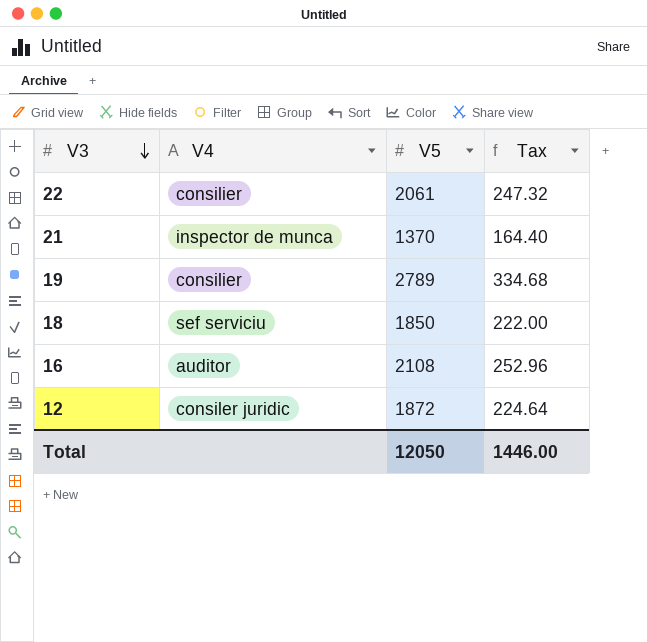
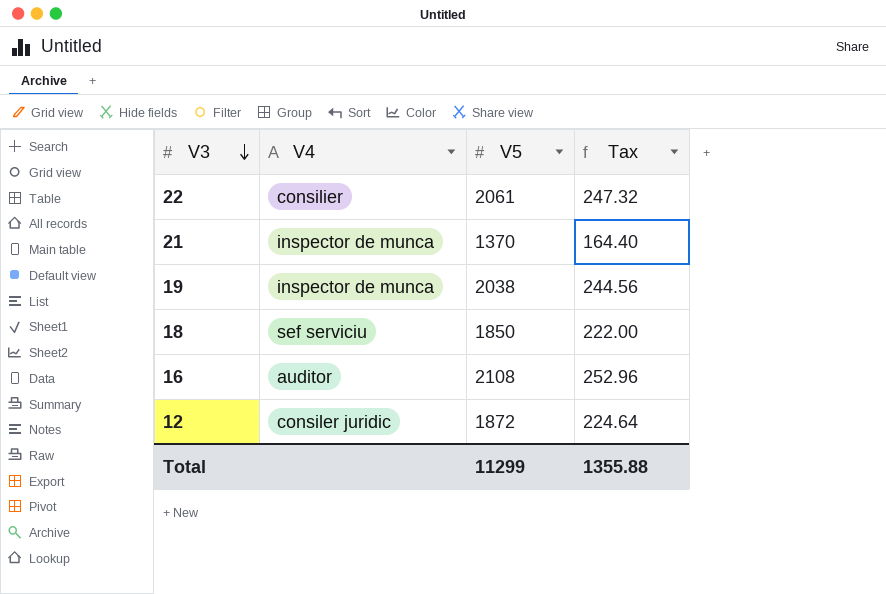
19 | V4: consilier -> inspector de munca
19 | V5: 2789 -> 2038
19 | Tax: 334.68 -> 244.56
Total | V5: 12050 -> 11299
Total | Tax: 1446.00 -> 1355.88

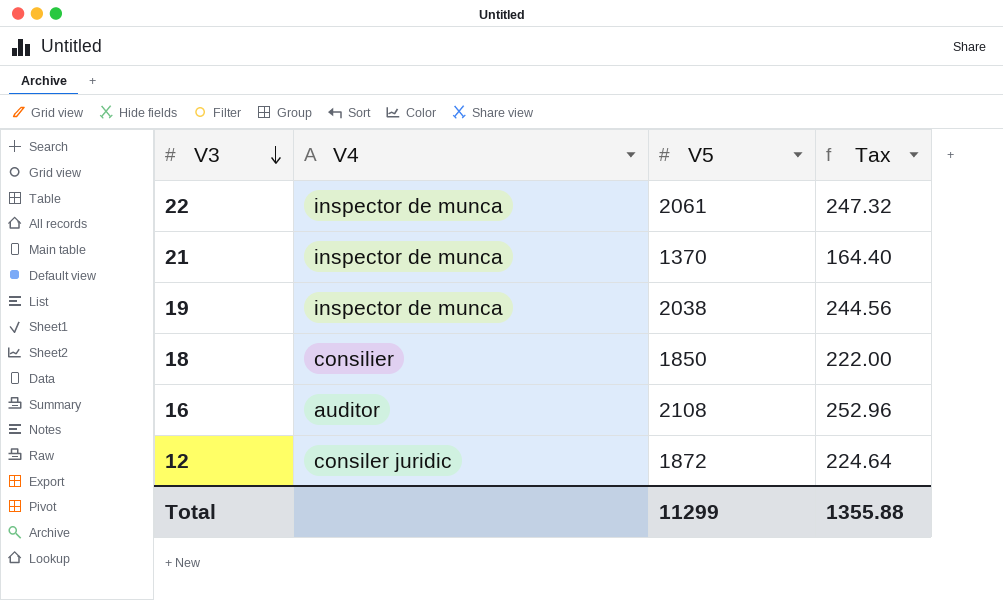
22 | V4: consilier -> inspector de munca
18 | V4: sef serviciu -> consilier

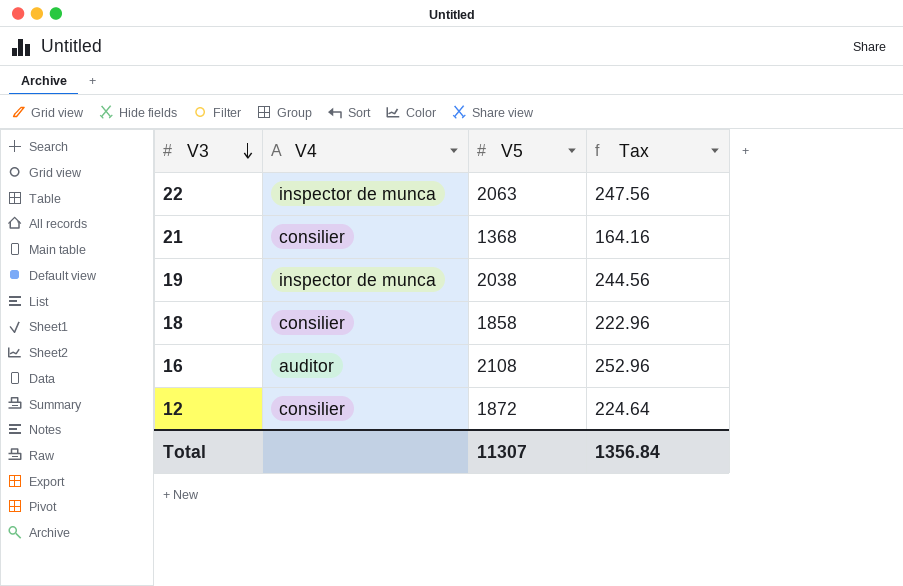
22 | V5: 2061 -> 2063
22 | Tax: 247.32 -> 247.56
21 | V4: inspector de munca -> consilier
21 | V5: 1370 -> 1368
21 | Tax: 164.40 -> 164.16
18 | V5: 1850 -> 1858
18 | Tax: 222.00 -> 222.96
12 | V4: consiler juridic -> consilier
Total | V5: 11299 -> 11307
Total | Tax: 1355.88 -> 1356.84

